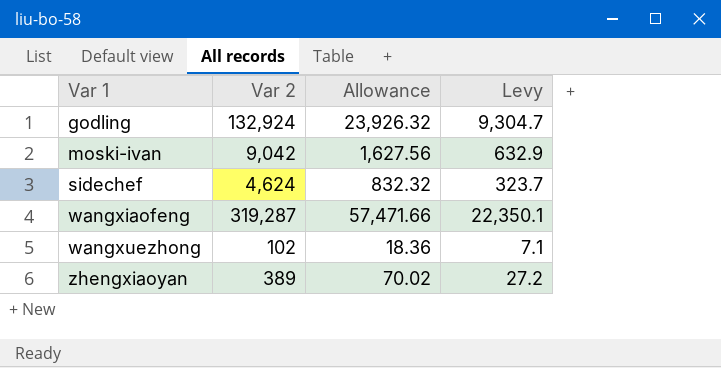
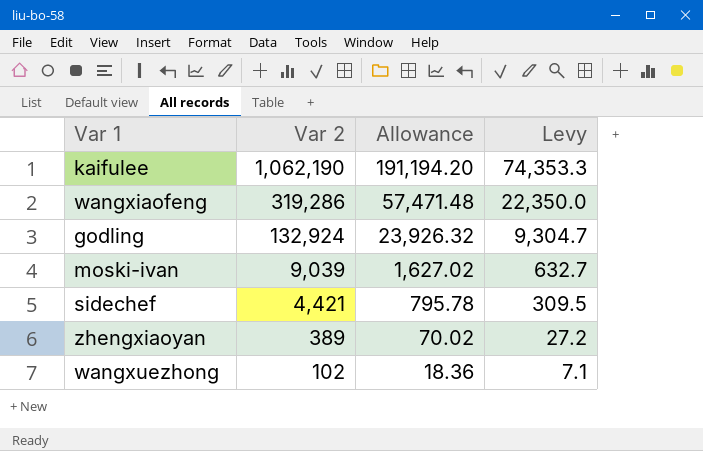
row order: Var 1 ascending -> Var 2 descending
row kaifulee: none -> 1,062,190 | 191,194.20 | 74,353.3
wangxiaofeng | Var 2: 319,287 -> 319,286
wangxiaofeng | Allowance: 57,471.66 -> 57,471.48
wangxiaofeng | Levy: 22,350.1 -> 22,350.0
moski-ivan | Var 2: 9,042 -> 9,039
moski-ivan | Allowance: 1,627.56 -> 1,627.02
moski-ivan | Levy: 632.9 -> 632.7
sidechef | Var 2: 4,624 -> 4,421
sidechef | Allowance: 832.32 -> 795.78
sidechef | Levy: 323.7 -> 309.5

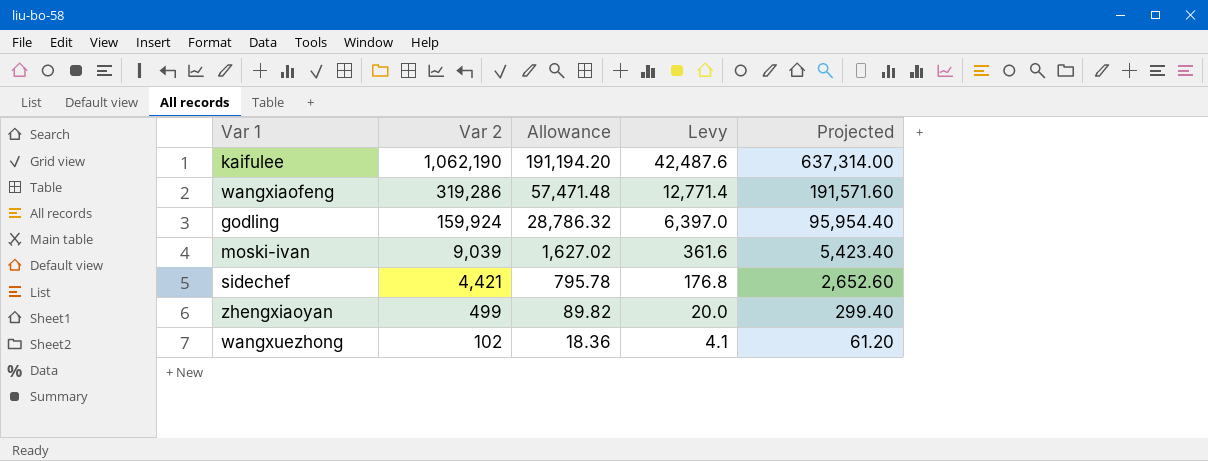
column Levy | formula: [Var 2] * 0.07 -> [Var 2] * 0.04
column Projected | formula: none -> [Var 2] * 0.6
godling | Var 2: 132,924 -> 159,924
godling | Allowance: 23,926.32 -> 28,786.32
zhengxiaoyan | Var 2: 389 -> 499
zhengxiaoyan | Allowance: 70.02 -> 89.82

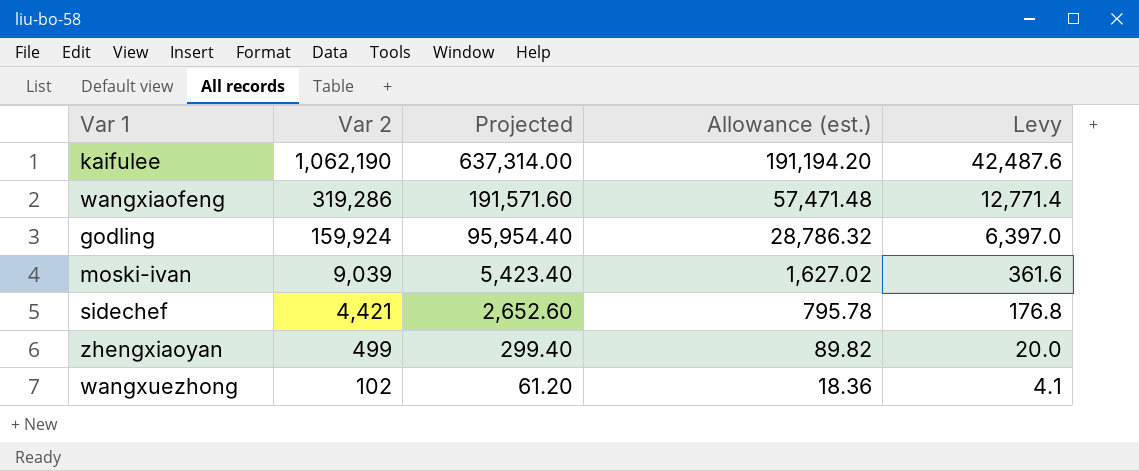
column Projected | position: 5 -> 3
column name: Allowance -> Allowance (est.)

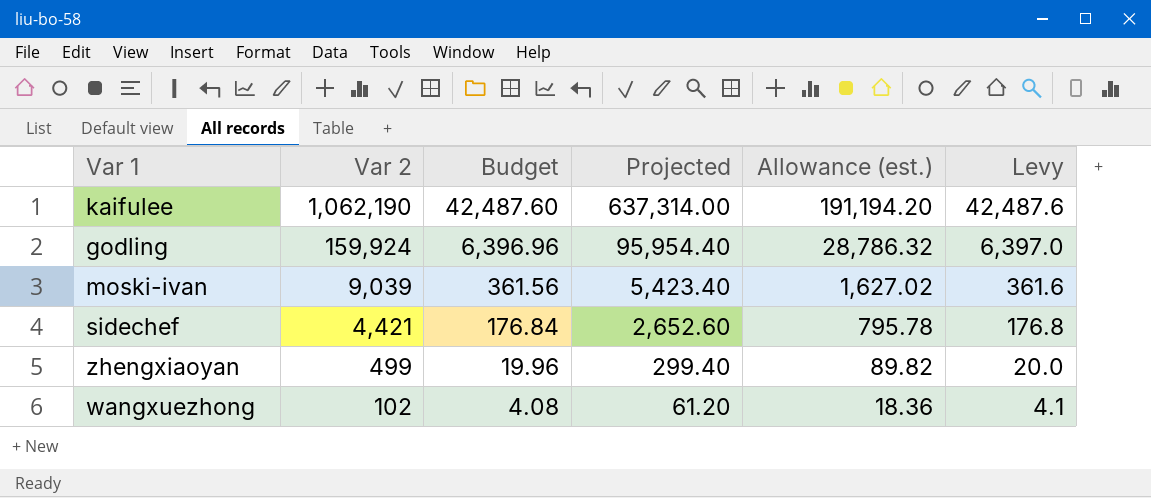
column Budget | formula: none -> [Var 2] * 0.04
row wangxiaofeng: 319,286 | 191,571.60 | 57,471.48 | 12,771.4 -> none

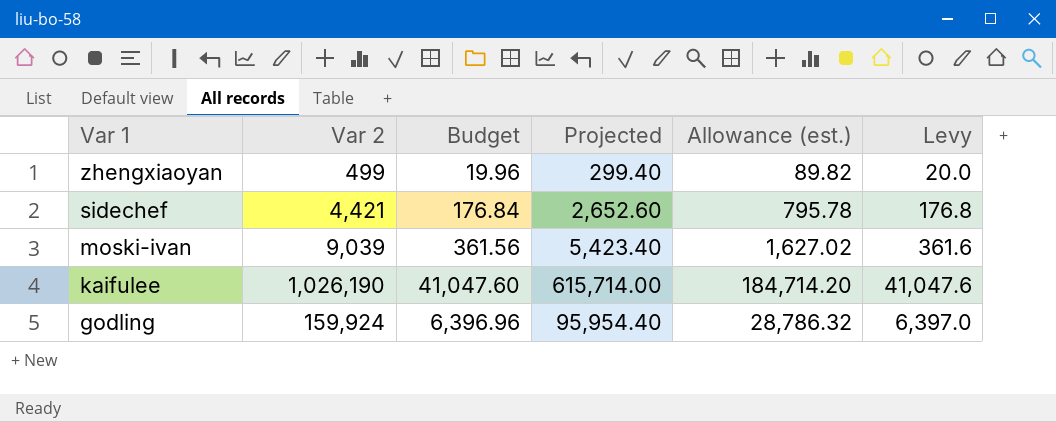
row order: Var 2 descending -> Var 1 descending
row wangxuezhong: 102 | 4.08 | 61.20 | 18.36 | 4.1 -> none
kaifulee | Var 2: 1,062,190 -> 1,026,190
kaifulee | Budget: 42,487.60 -> 41,047.60
kaifulee | Projected: 637,314.00 -> 615,714.00
kaifulee | Allowance (est.): 191,194.20 -> 184,714.20
kaifulee | Levy: 42,487.6 -> 41,047.6

